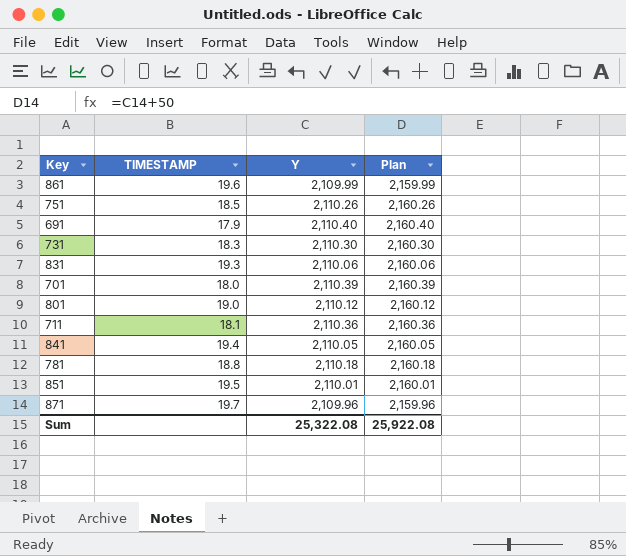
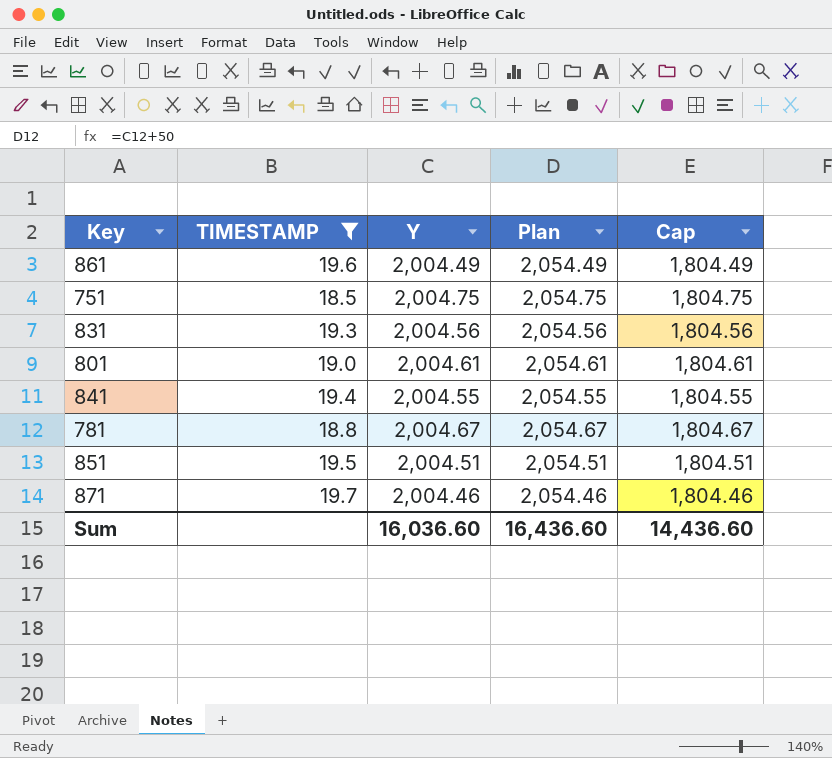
filter: none -> TIMESTAMP >= 18.5
column Cap | formula: none -> [Y] - 200
861 | Y: 2,109.99 -> 2,004.49
861 | Plan: 2,159.99 -> 2,054.49
751 | Y: 2,110.26 -> 2,004.75
751 | Plan: 2,160.26 -> 2,054.75
831 | Y: 2,110.06 -> 2,004.56
831 | Plan: 2,160.06 -> 2,054.56
801 | Y: 2,110.12 -> 2,004.61
801 | Plan: 2,160.12 -> 2,054.61
841 | Y: 2,110.05 -> 2,004.55
841 | Plan: 2,160.05 -> 2,054.55
781 | Y: 2,110.18 -> 2,004.67
781 | Plan: 2,160.18 -> 2,054.67
851 | Y: 2,110.01 -> 2,004.51
851 | Plan: 2,160.01 -> 2,054.51
871 | Y: 2,109.96 -> 2,004.46
871 | Plan: 2,159.96 -> 2,054.46
Sum | Y: 25,322.08 -> 16,036.60
Sum | Plan: 25,922.08 -> 16,436.60

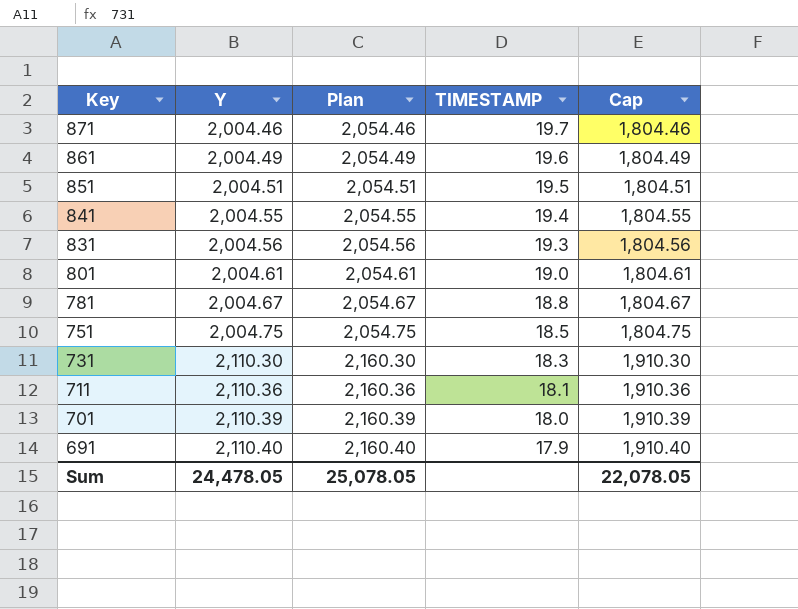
filter: TIMESTAMP >= 18.5 -> none
row order: none -> Key descending
column TIMESTAMP | position: 2 -> 4
Sum | Y: 16,036.60 -> 24,478.05
Sum | Plan: 16,436.60 -> 25,078.05
Sum | Cap: 14,436.60 -> 22,078.05

